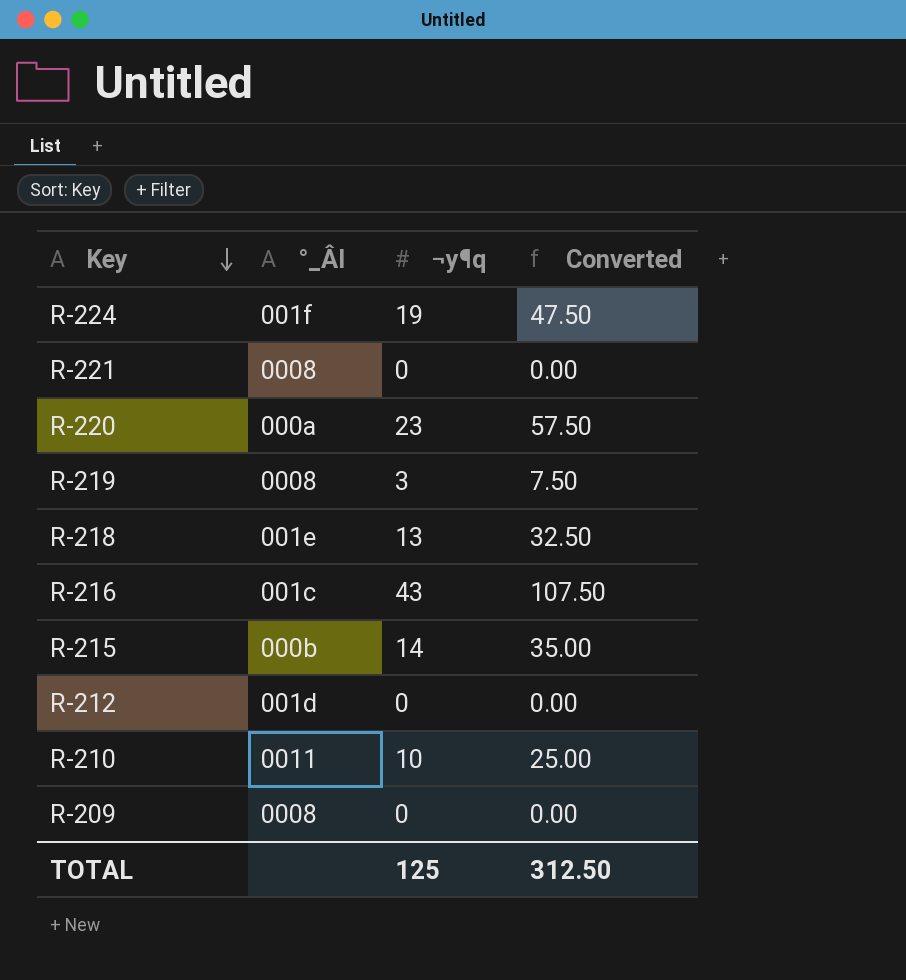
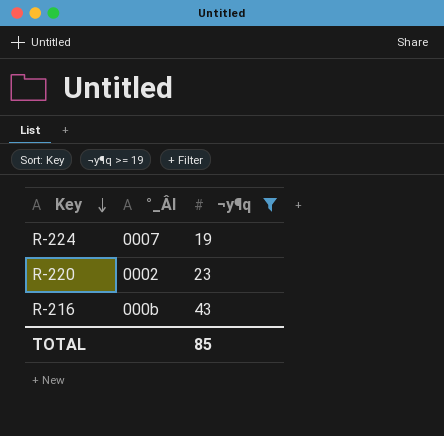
filter: none -> ¬y¶q >= 19
column Converted | formula: [¬y¶q] * 2.5 -> none
R-224 | °_ÂI: 001f -> 0007
R-220 | °_ÂI: 000a -> 0002
R-216 | °_ÂI: 001c -> 000b
TOTAL | ¬y¶q: 125 -> 85

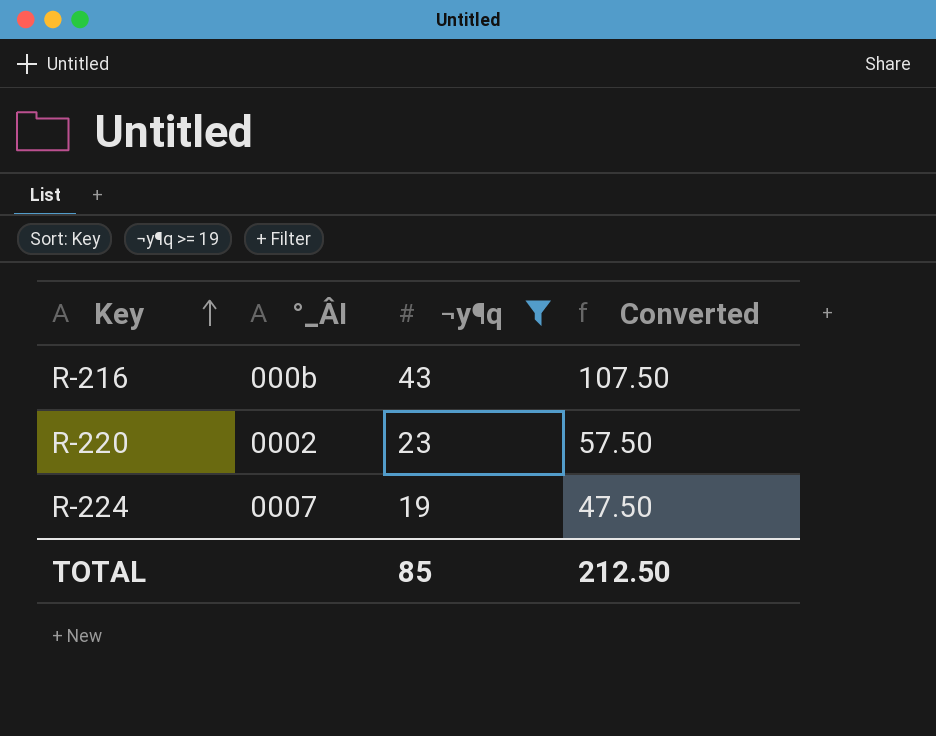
row order: Key descending -> Key ascending
column Converted | formula: none -> [¬y¶q] * 2.5

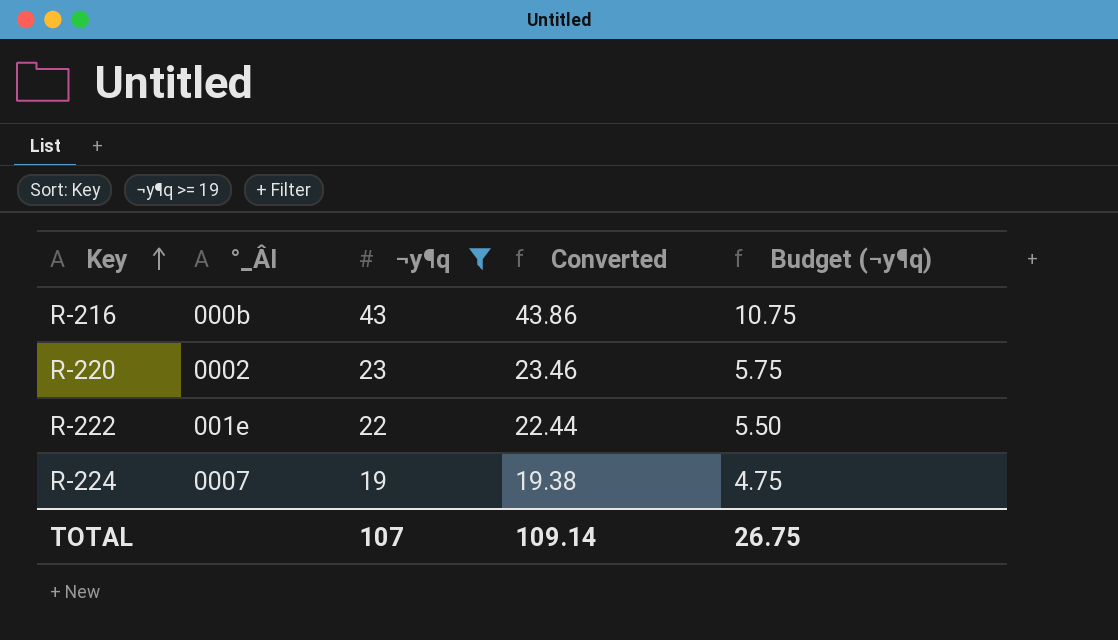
column Converted | formula: [¬y¶q] * 2.5 -> [¬y¶q] * 1.02
column Budget (¬y¶q) | formula: none -> [¬y¶q] * 0.25
row R-222: none -> 001e | 22 | 22.44 | 5.50
TOTAL | ¬y¶q: 85 -> 107
TOTAL | Converted: 212.50 -> 109.14

